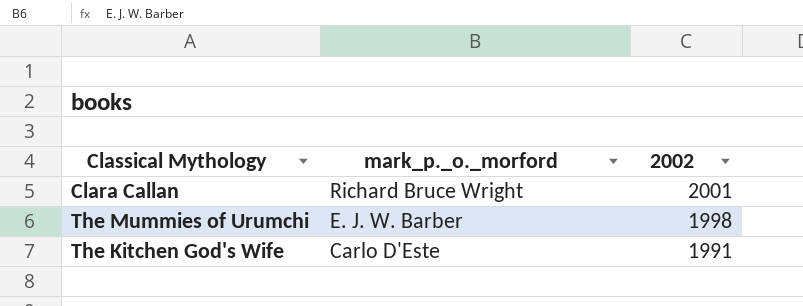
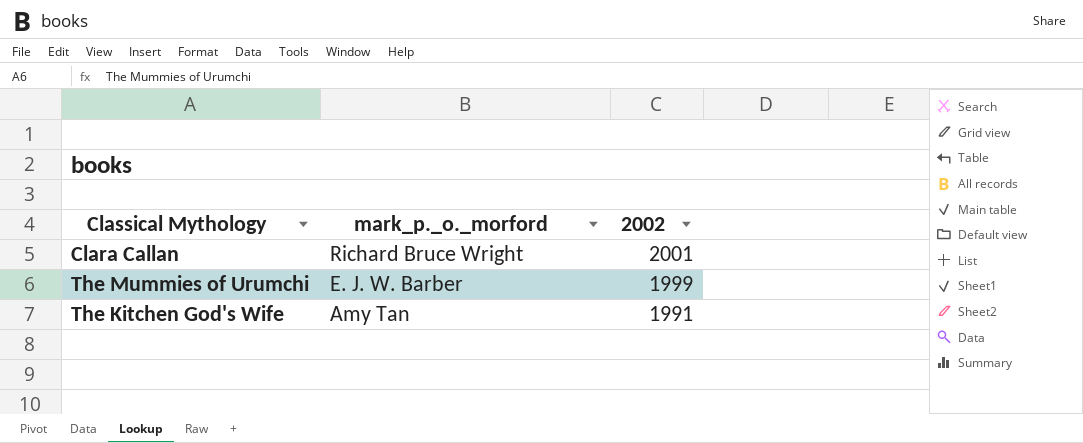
The Mummies of Urumchi | 2002: 1998 -> 1999
The Kitchen God's Wife | mark_p._o._morford: Carlo D'Este -> Amy Tan

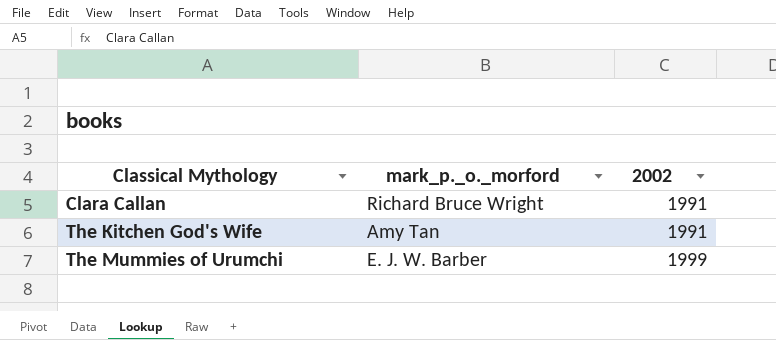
row order: mark_p._o._morford descending -> Classical Mythology ascending
Clara Callan | 2002: 2001 -> 1991

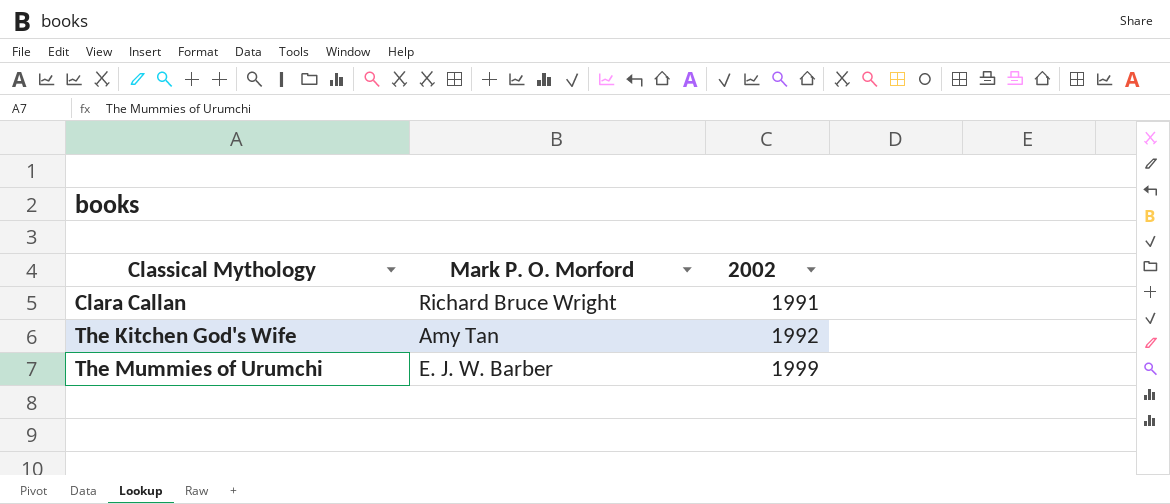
column name: mark_p._o._morford -> Mark P. O. Morford
The Kitchen God's Wife | 2002: 1991 -> 1992

